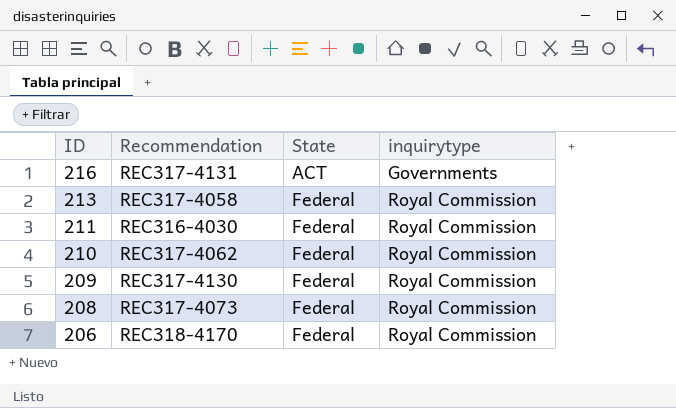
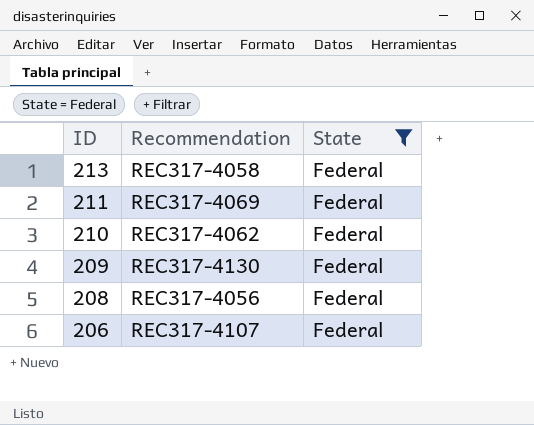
filter: none -> State = Federal
column inquirytype | position: 4 -> none
211 | Recommendation: REC316-4030 -> REC317-4069
208 | Recommendation: REC317-4073 -> REC317-4056
206 | Recommendation: REC318-4170 -> REC317-4107

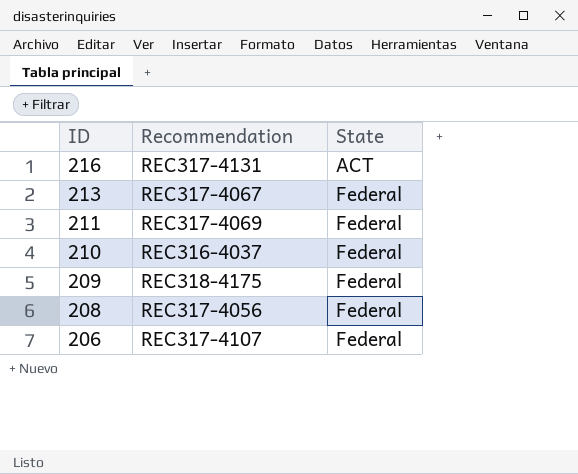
filter: State = Federal -> none
213 | Recommendation: REC317-4058 -> REC317-4067
210 | Recommendation: REC317-4062 -> REC316-4037
209 | Recommendation: REC317-4130 -> REC318-4175

